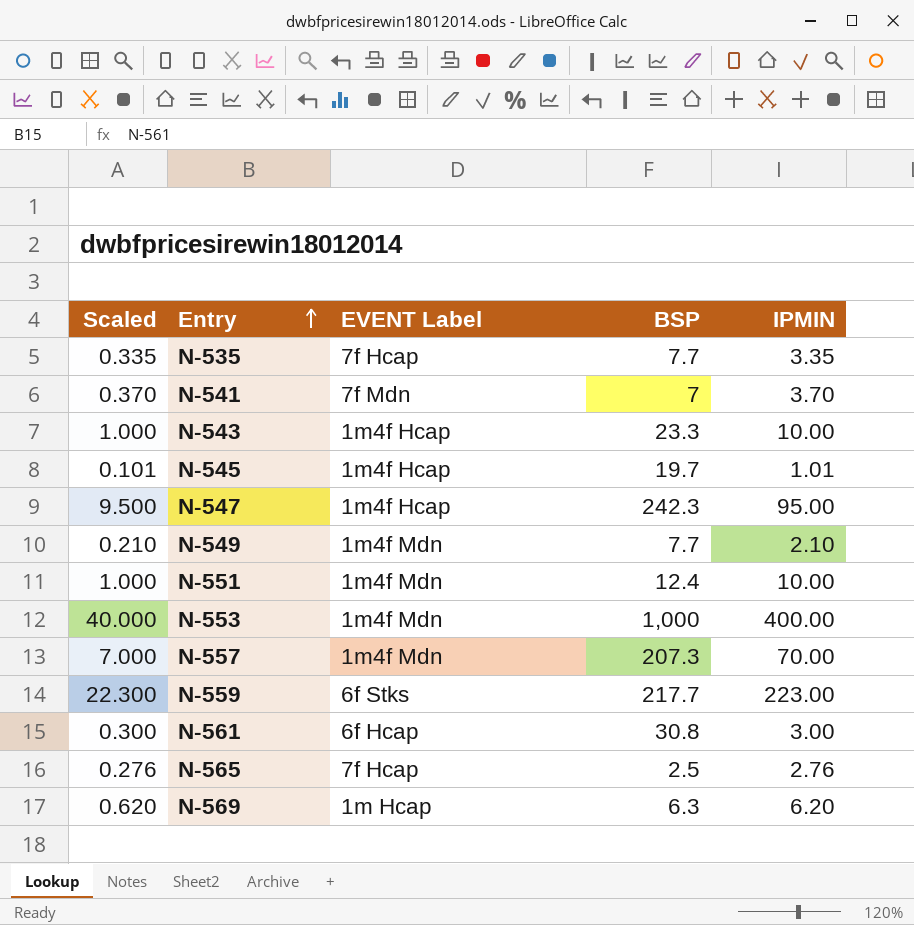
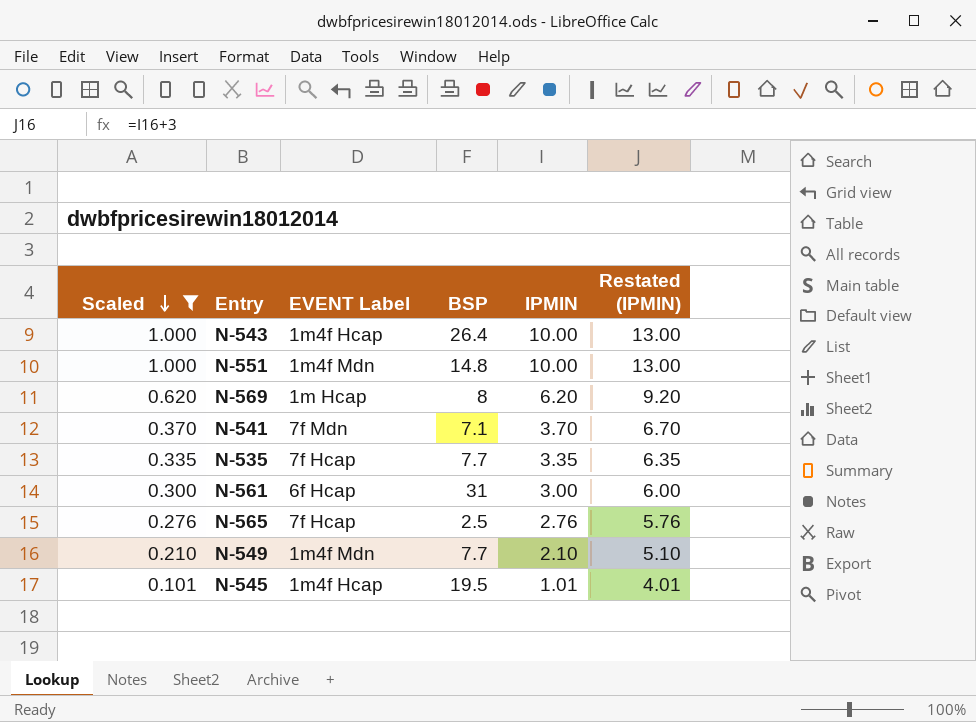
filter: none -> Scaled <= 1.000
row order: Entry ascending -> Scaled descending
column Restated (IPMIN) | formula: none -> [IPMIN] + 3
N-543 | BSP: 23.3 -> 26.4
N-551 | BSP: 12.4 -> 14.8
N-569 | BSP: 6.3 -> 8
N-541 | BSP: 7 -> 7.1
N-561 | BSP: 30.8 -> 31
N-545 | BSP: 19.7 -> 19.5

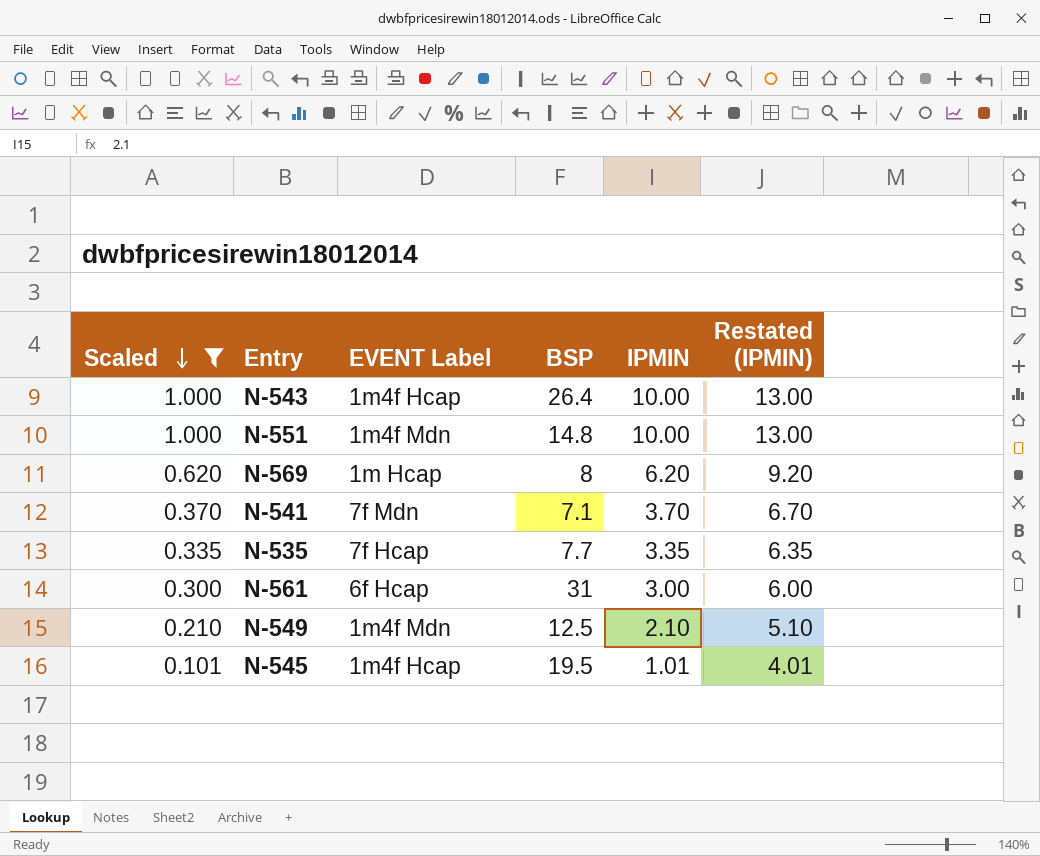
row N-565: 0.276 | 7f Hcap | 2.5 | 2.76 | 5.76 -> none
N-549 | BSP: 7.7 -> 12.5

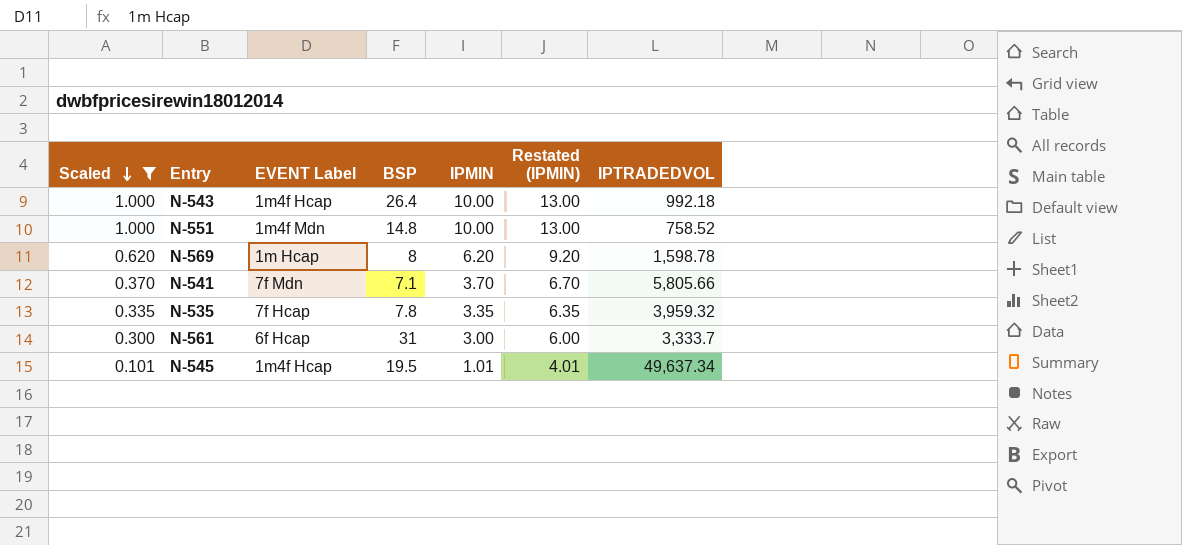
column IPTRADEDVOL | position: none -> 7
row N-549: 0.210 | 1m4f Mdn | 12.5 | 2.10 | 5.10 -> none
N-535 | BSP: 7.7 -> 7.8

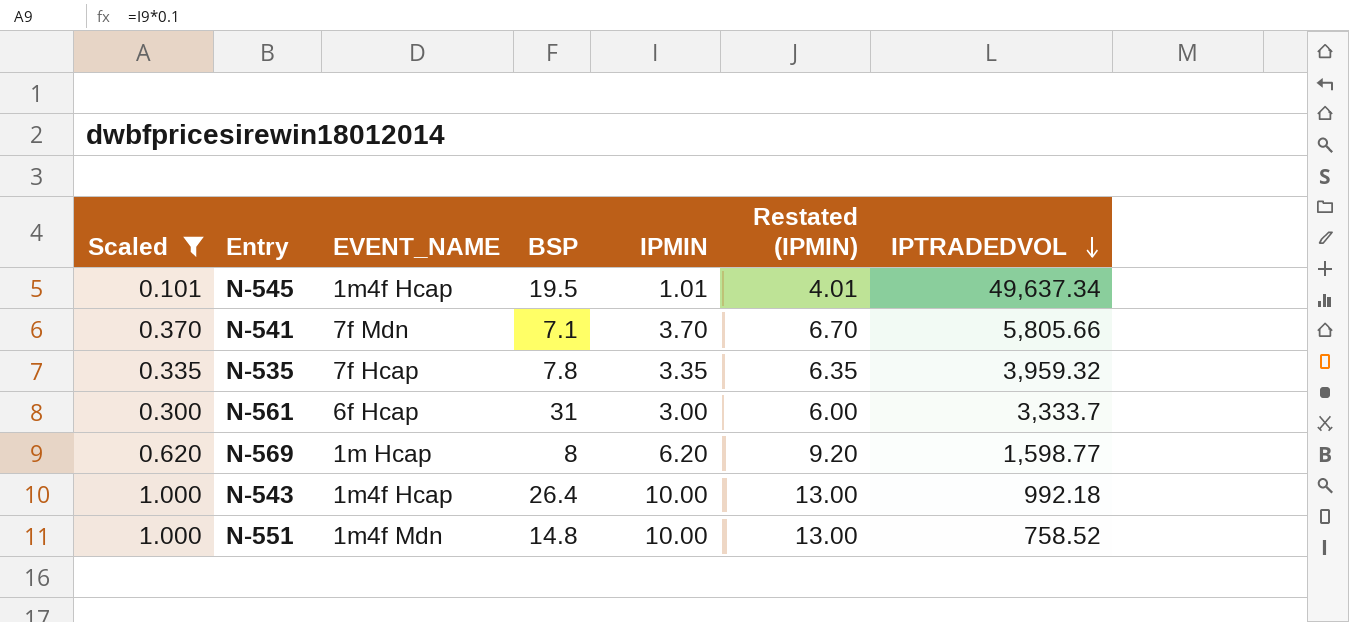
row order: Scaled descending -> IPTRADEDVOL descending
column name: EVENT Label -> EVENT_NAME
N-569 | IPTRADEDVOL: 1,598.78 -> 1,598.77

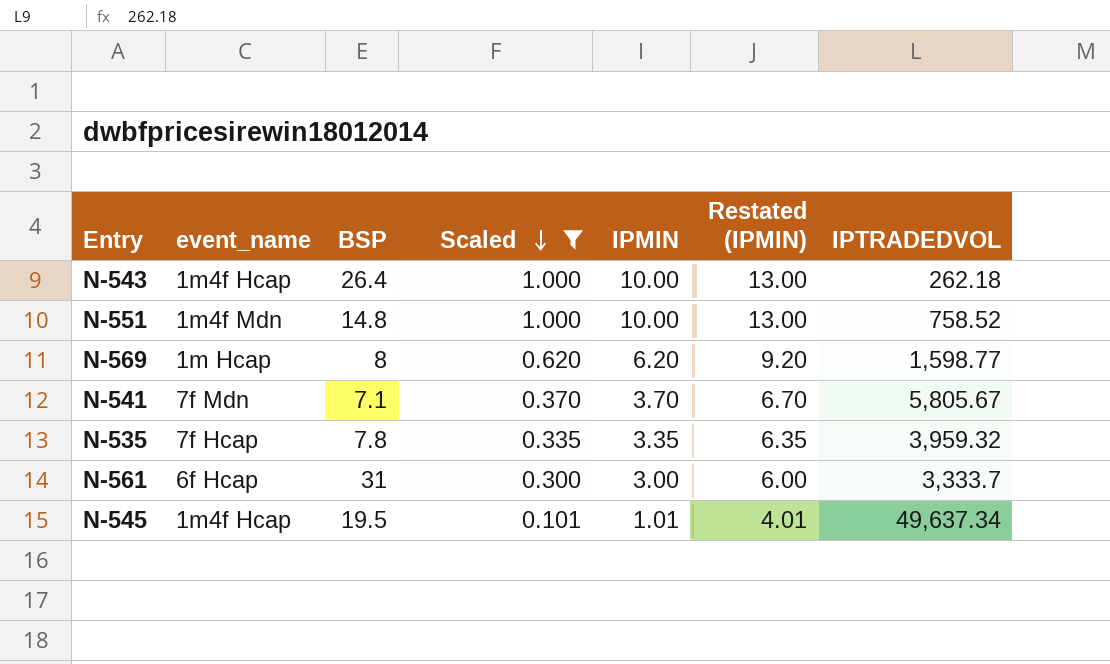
row order: IPTRADEDVOL descending -> Scaled descending
column name: EVENT_NAME -> event_name
column Scaled | position: 1 -> 4
N-543 | IPTRADEDVOL: 992.18 -> 262.18
N-541 | IPTRADEDVOL: 5,805.66 -> 5,805.67

